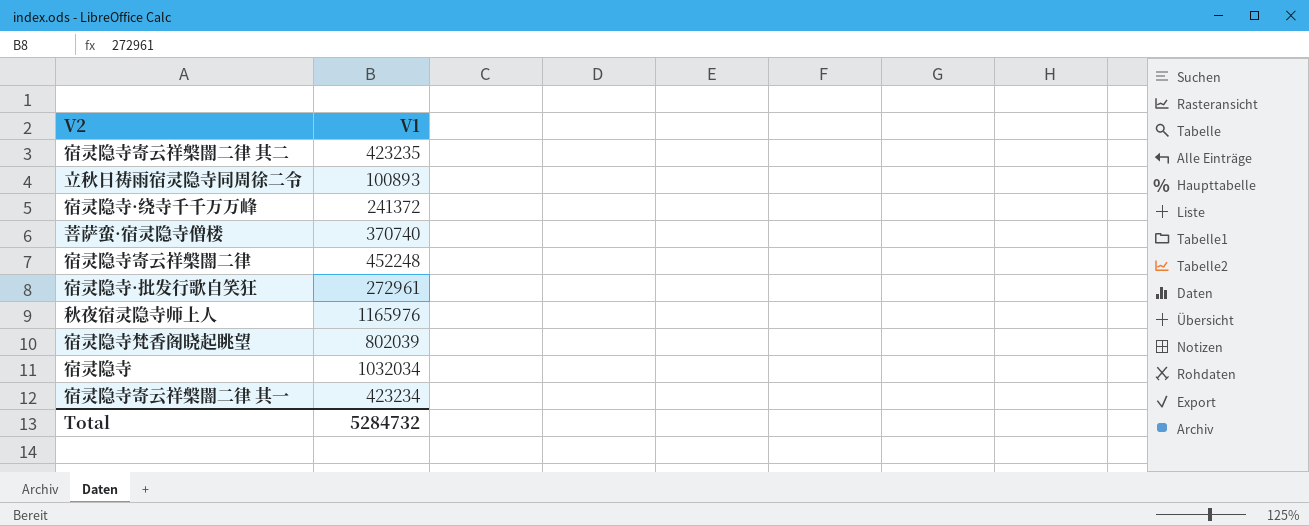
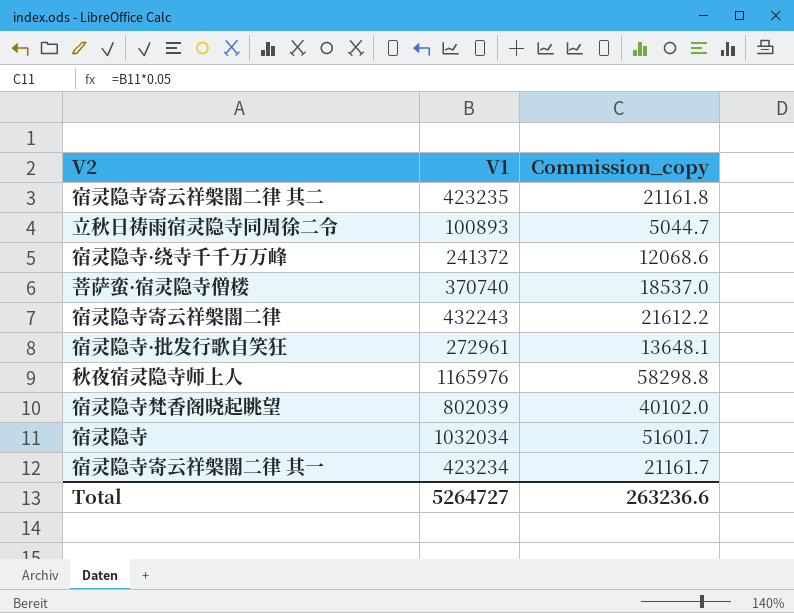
column Commission_copy | formula: none -> [V1] * 0.05
宿灵隐寺寄云祥槃闇二律 | V1: 452248 -> 432243
Total | V1: 5284732 -> 5264727

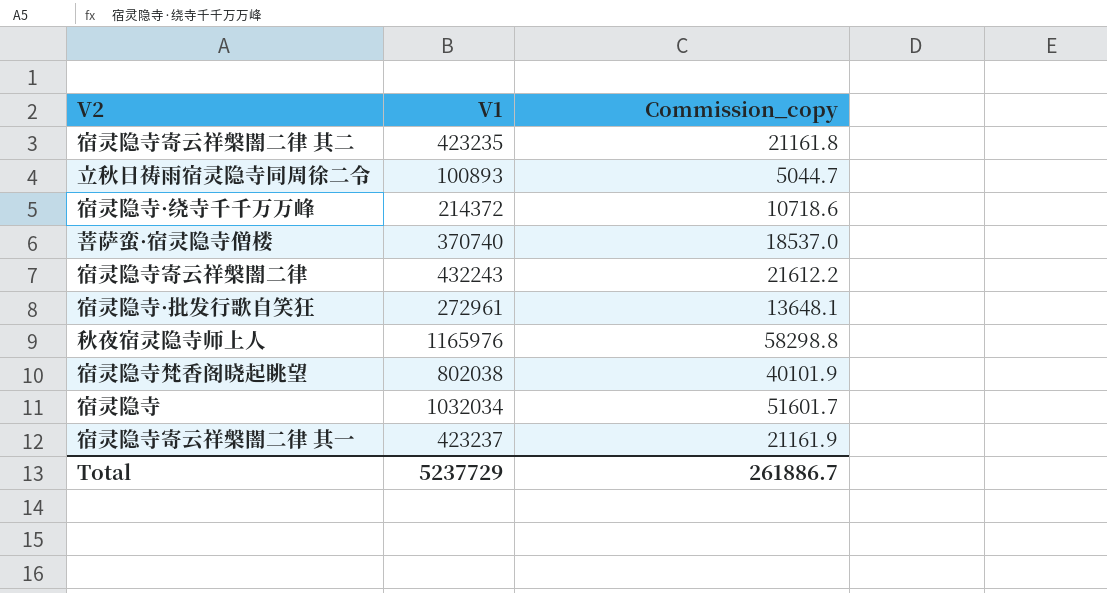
宿灵隐寺·绕寺千千万万峰 | V1: 241372 -> 214372
宿灵隐寺·绕寺千千万万峰 | Commission_copy: 12068.6 -> 10718.6
宿灵隐寺梵香阁晓起眺望 | V1: 802039 -> 802038
宿灵隐寺梵香阁晓起眺望 | Commission_copy: 40102.0 -> 40101.9
宿灵隐寺寄云祥槃闇二律 其一 | V1: 423234 -> 423237
宿灵隐寺寄云祥槃闇二律 其一 | Commission_copy: 21161.7 -> 21161.9
Total | V1: 5264727 -> 5237729
Total | Commission_copy: 263236.6 -> 261886.7

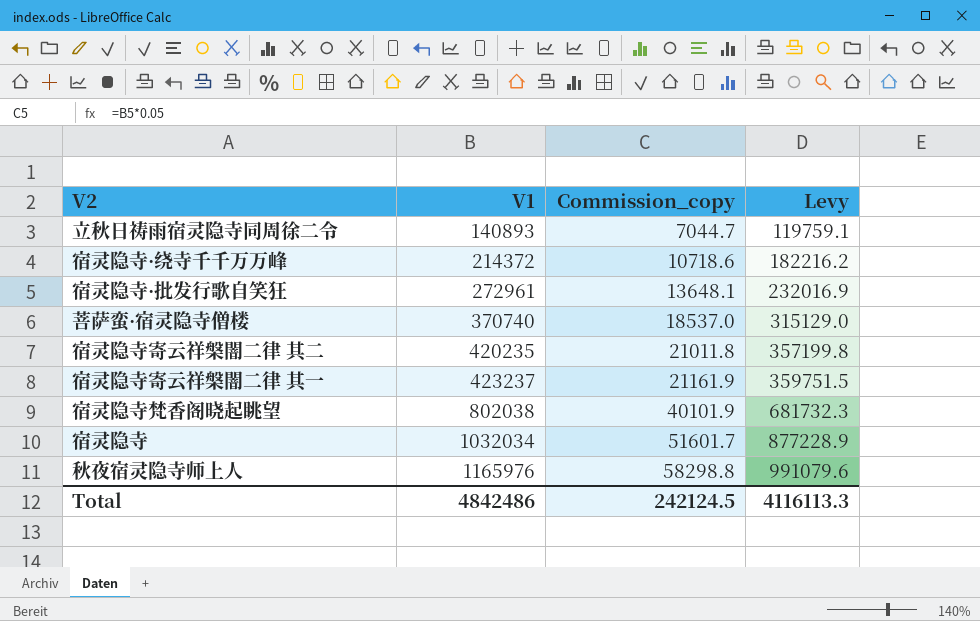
row order: none -> V1 ascending
column Levy | formula: none -> [V1] * 0.85
row 宿灵隐寺寄云祥槃闇二律: 432243 | 21612.2 -> none
立秋日祷雨宿灵隐寺同周徐二令 | V1: 100893 -> 140893
立秋日祷雨宿灵隐寺同周徐二令 | Commission_copy: 5044.7 -> 7044.7
宿灵隐寺寄云祥槃闇二律 其二 | V1: 423235 -> 420235
宿灵隐寺寄云祥槃闇二律 其二 | Commission_copy: 21161.8 -> 21011.8
Total | V1: 5237729 -> 4842486
Total | Commission_copy: 261886.7 -> 242124.5

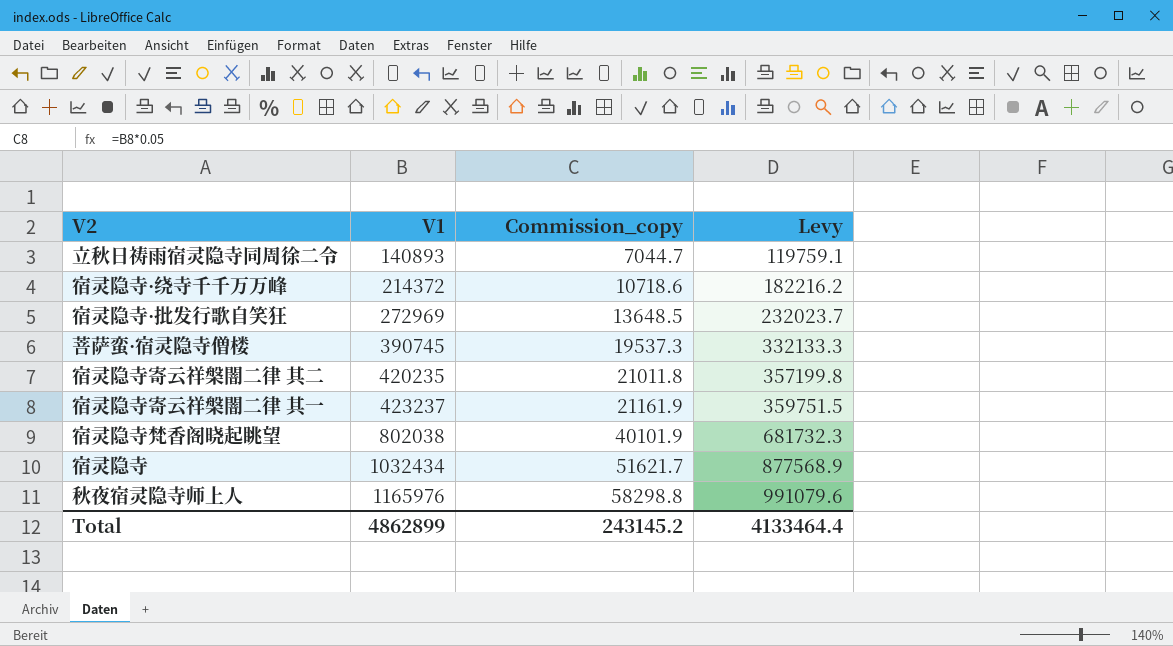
宿灵隐寺·批发行歌自笑狂 | V1: 272961 -> 272969
宿灵隐寺·批发行歌自笑狂 | Commission_copy: 13648.1 -> 13648.5
宿灵隐寺·批发行歌自笑狂 | Levy: 232016.9 -> 232023.7
菩萨蛮·宿灵隐寺僧楼 | V1: 370740 -> 390745
菩萨蛮·宿灵隐寺僧楼 | Commission_copy: 18537.0 -> 19537.3
菩萨蛮·宿灵隐寺僧楼 | Levy: 315129.0 -> 332133.3
宿灵隐寺 | V1: 1032034 -> 1032434
宿灵隐寺 | Commission_copy: 51601.7 -> 51621.7
宿灵隐寺 | Levy: 877228.9 -> 877568.9
Total | V1: 4842486 -> 4862899
Total | Commission_copy: 242124.5 -> 243145.2
Total | Levy: 4116113.3 -> 4133464.4

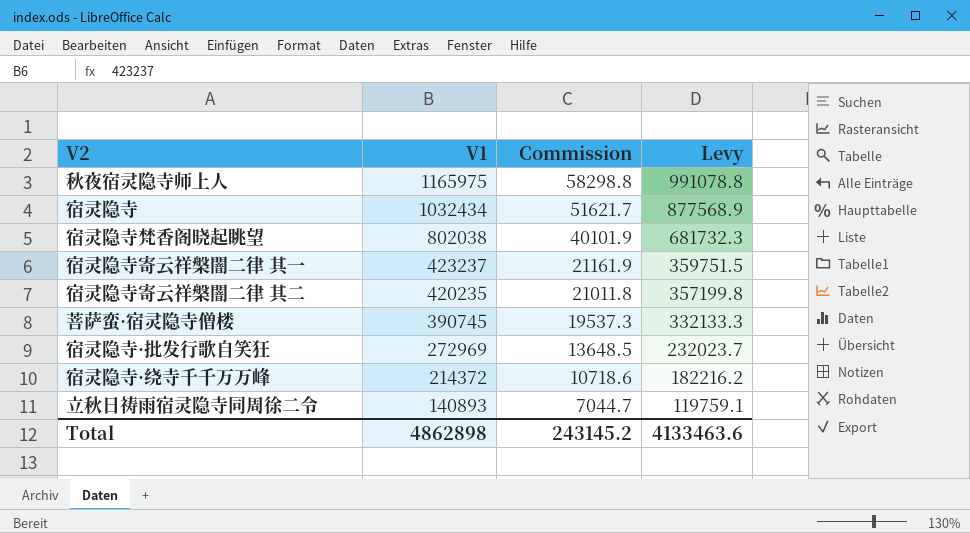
row order: V1 ascending -> V1 descending
column name: Commission_copy -> Commission
秋夜宿灵隐寺师上人 | V1: 1165976 -> 1165975
秋夜宿灵隐寺师上人 | Levy: 991079.6 -> 991078.8
Total | V1: 4862899 -> 4862898
Total | Levy: 4133464.4 -> 4133463.6

